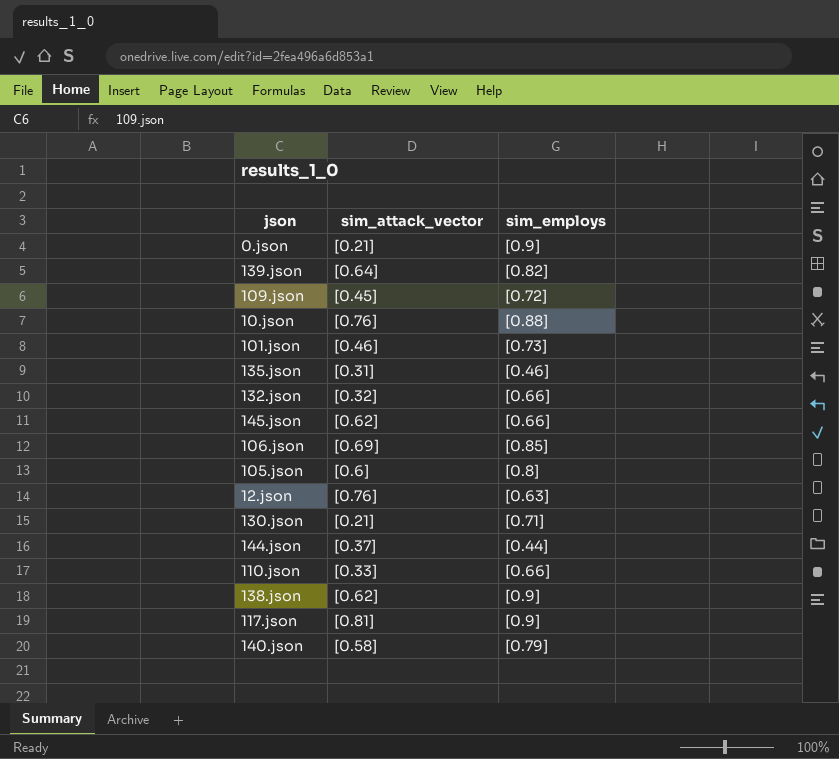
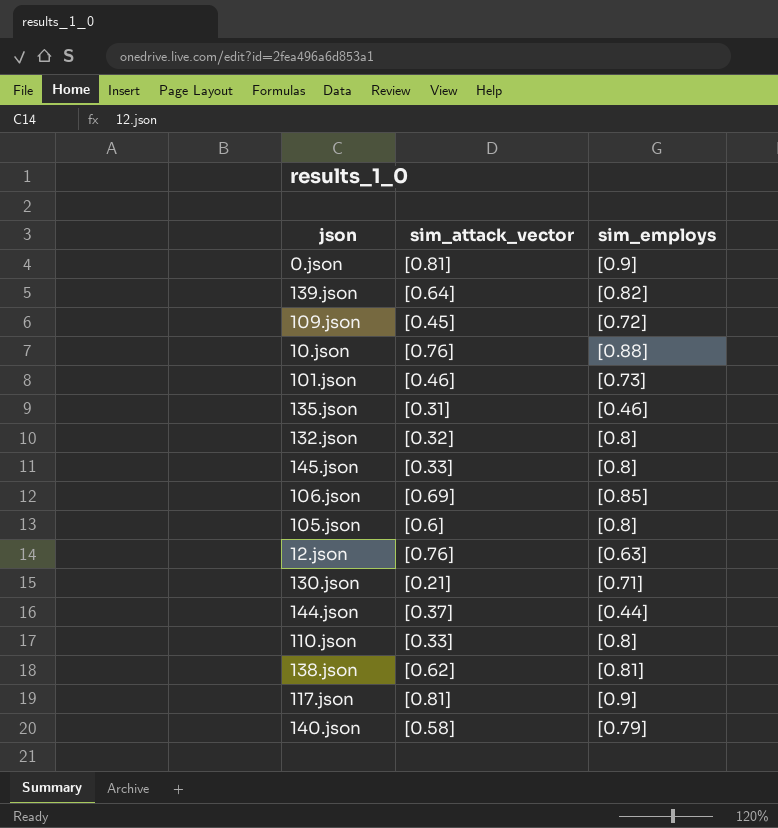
0.json | sim_attack_vector: [0.21] -> [0.81]
132.json | sim_employs: [0.66] -> [0.8]
145.json | sim_attack_vector: [0.62] -> [0.33]
145.json | sim_employs: [0.66] -> [0.8]
110.json | sim_employs: [0.66] -> [0.8]
138.json | sim_employs: [0.9] -> [0.81]

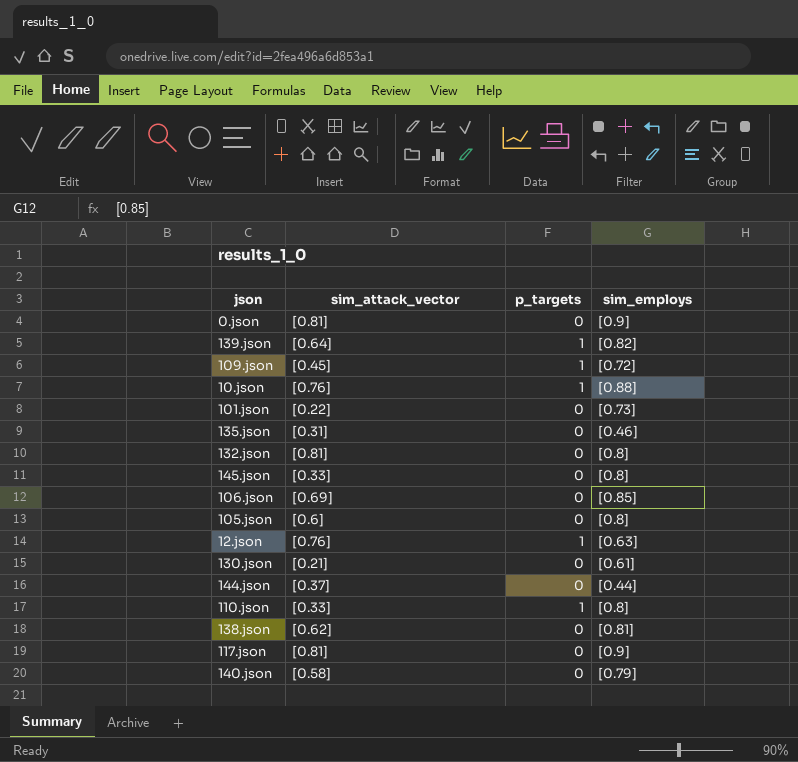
column p_targets | position: none -> 3
101.json | sim_attack_vector: [0.46] -> [0.22]
132.json | sim_attack_vector: [0.32] -> [0.81]
130.json | sim_employs: [0.71] -> [0.61]

